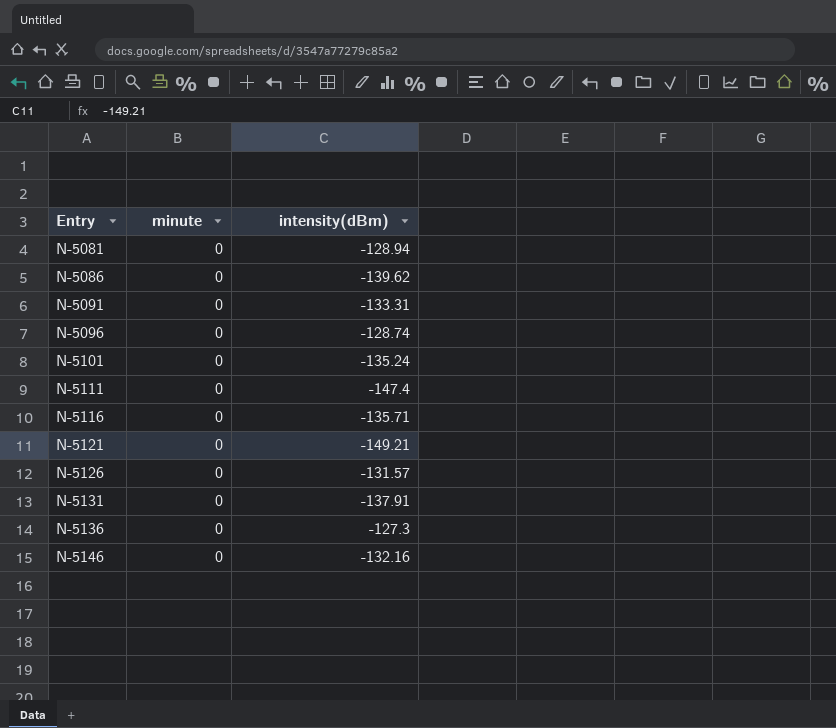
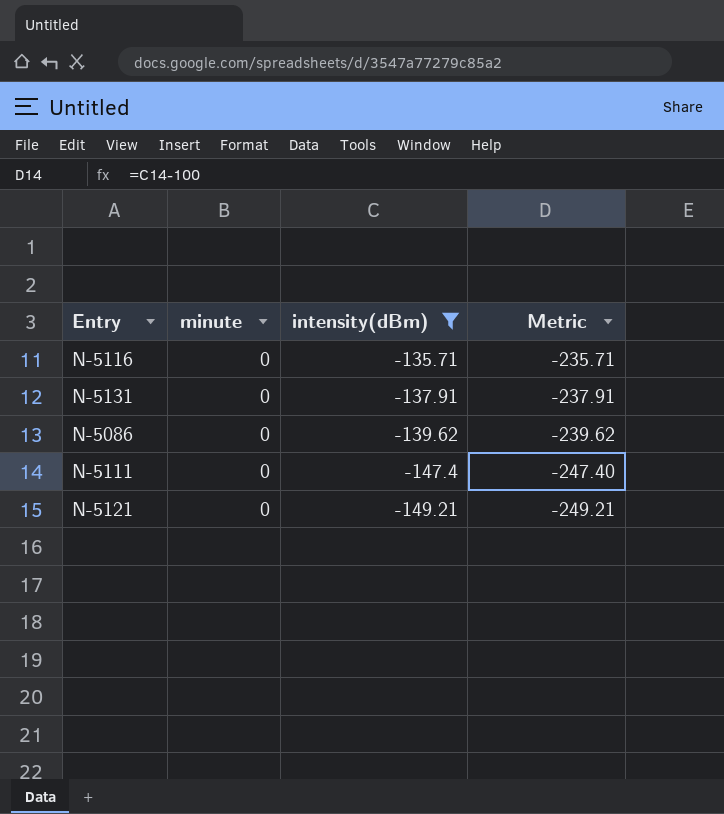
filter: none -> intensity(dBm) <= -135.71
row order: Entry ascending -> intensity(dBm) descending
column Metric | formula: none -> [intensity(dBm)] - 100

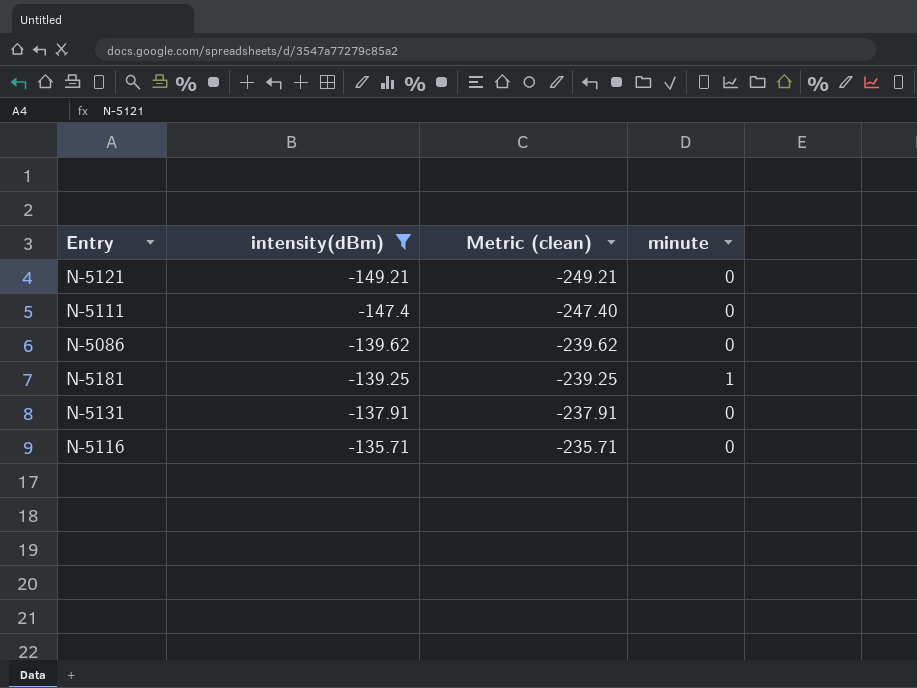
row order: intensity(dBm) descending -> intensity(dBm) ascending
column name: Metric -> Metric (clean)
column minute | position: 2 -> 4
row N-5181: none -> -139.25 | -239.25 | 1

